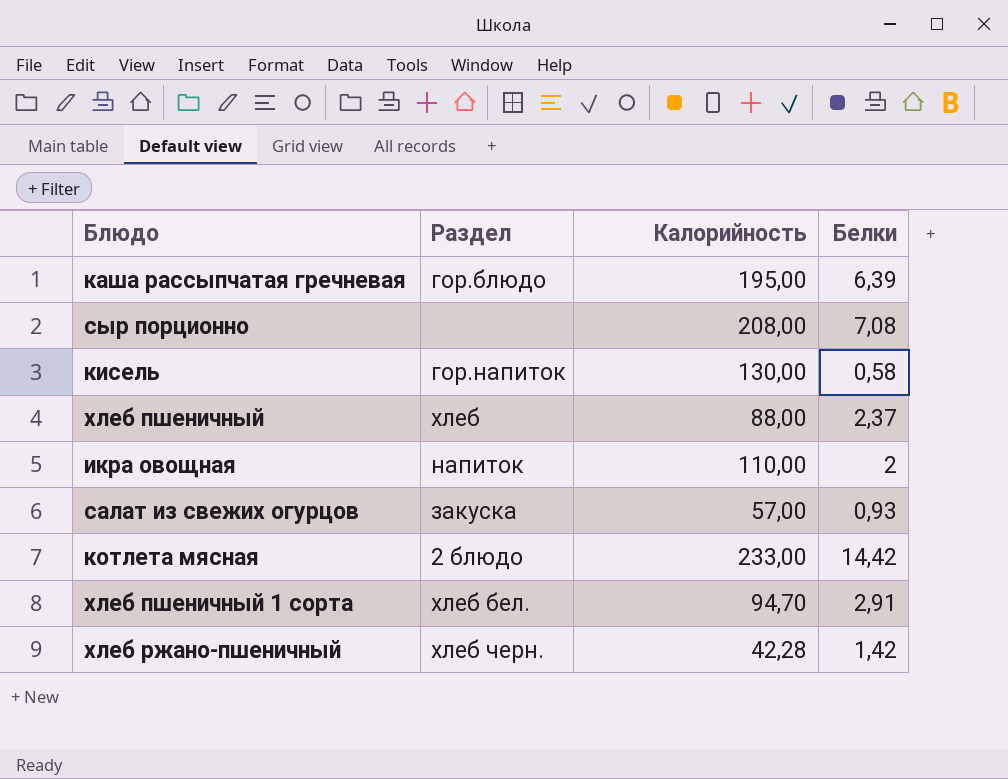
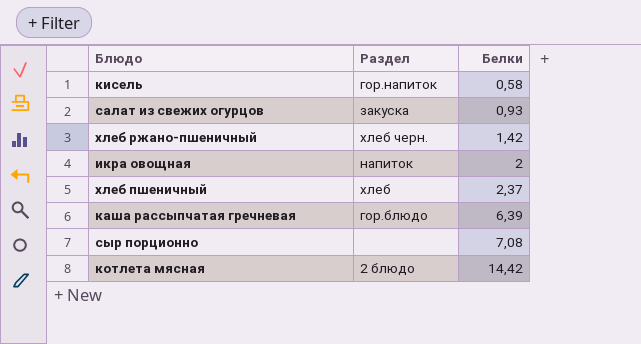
row order: none -> Белки ascending
column Калорийность | position: 3 -> none
row хлеб пшеничный 1 сорта: хлеб бел. | 94,70 | 2,91 -> none

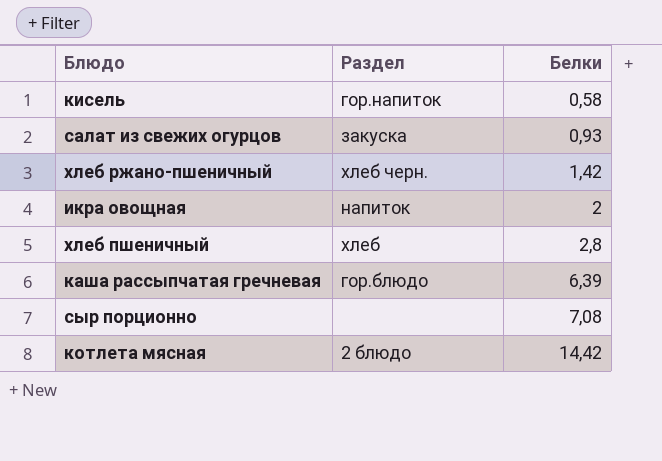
хлеб пшеничный | Белки: 2,37 -> 2,8

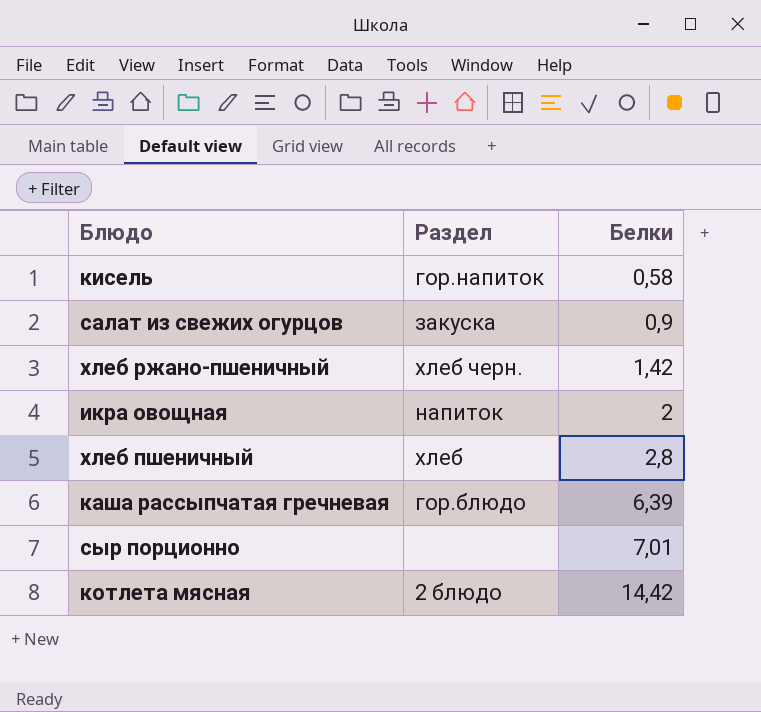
салат из свежих огурцов | Белки: 0,93 -> 0,9
сыр порционно | Белки: 7,08 -> 7,01

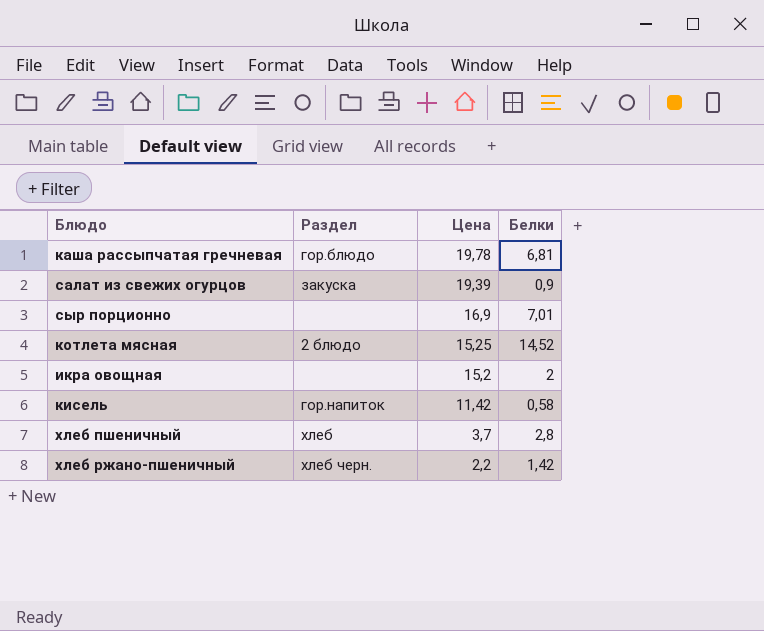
row order: Белки ascending -> Цена descending
column Цена | position: none -> 3
каша рассыпчатая гречневая | Белки: 6,39 -> 6,81
котлета мясная | Белки: 14,42 -> 14,52
икра овощная | Раздел: напиток -> none

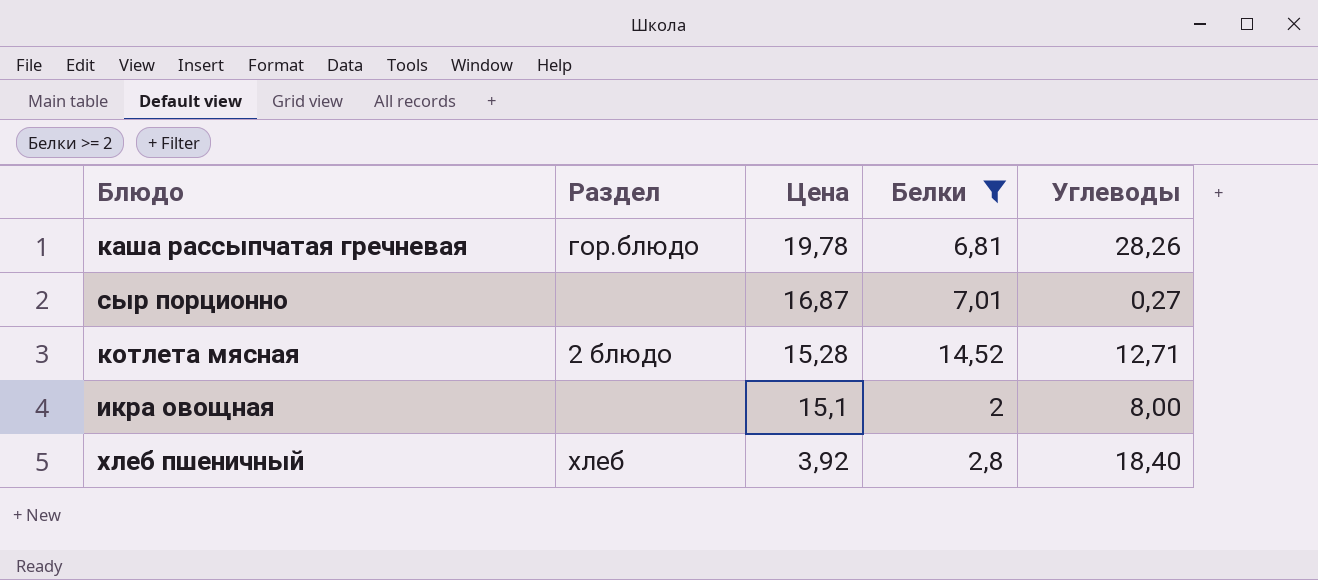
filter: none -> Белки >= 2
column Углеводы | position: none -> 5
сыр порционно | Цена: 16,9 -> 16,87
котлета мясная | Цена: 15,25 -> 15,28
икра овощная | Цена: 15,2 -> 15,1
хлеб пшеничный | Цена: 3,7 -> 3,92

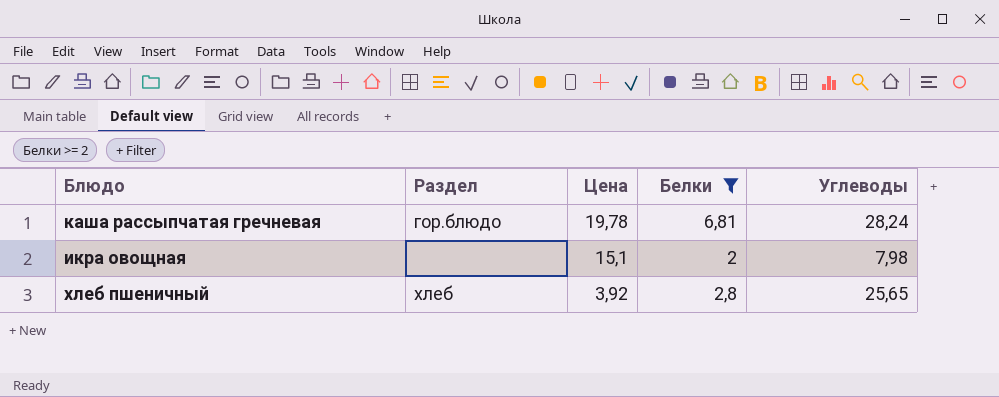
row сыр порционно: none | 16,87 | 7,01 | 0,27 -> none
row котлета мясная: 2 блюдо | 15,28 | 14,52 | 12,71 -> none
каша рассыпчатая гречневая | Углеводы: 28,26 -> 28,24
икра овощная | Углеводы: 8,00 -> 7,98
хлеб пшеничный | Углеводы: 18,40 -> 25,65

